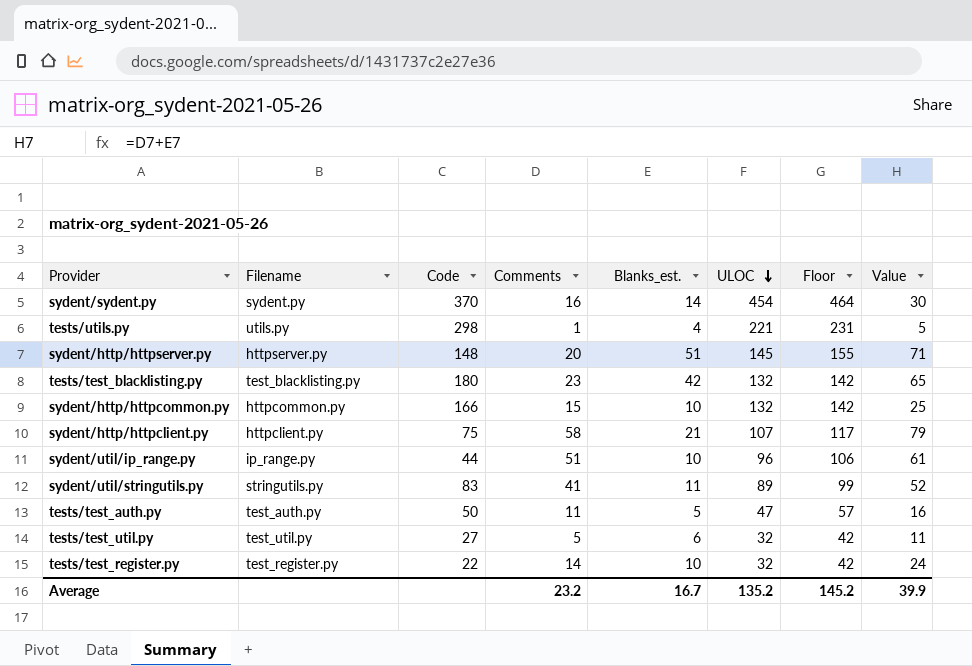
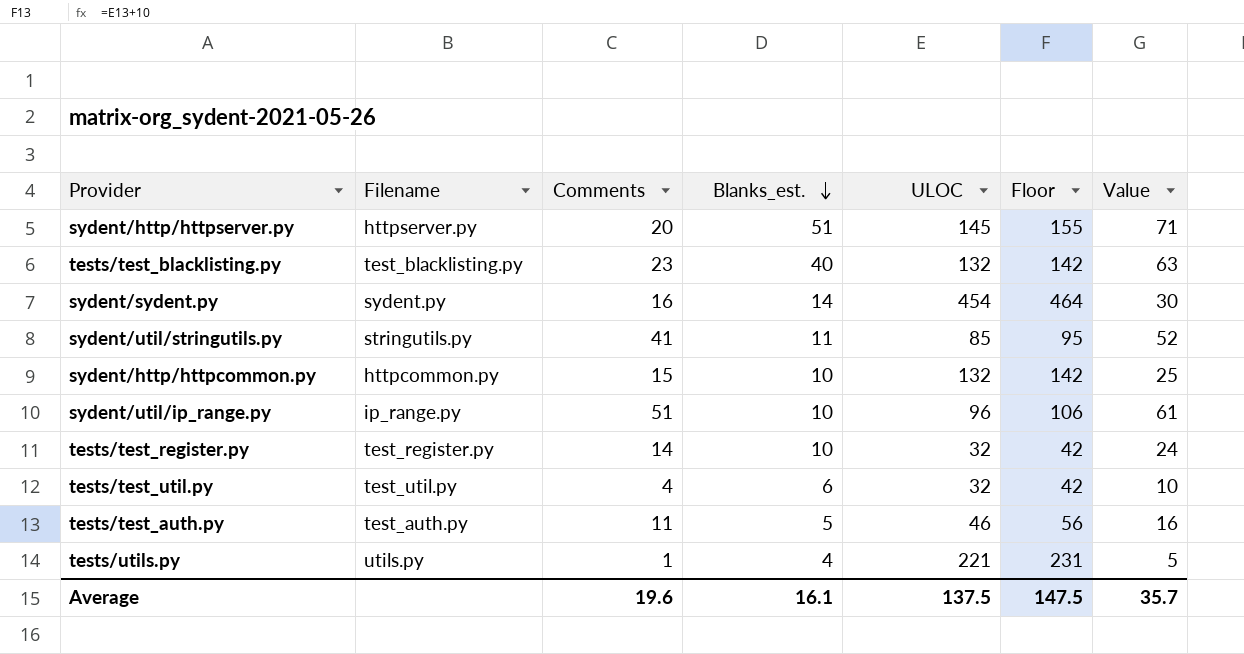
row order: ULOC descending -> Blanks_est. descending
column Code | position: 3 -> none
row sydent/http/httpclient.py: httpclient.py | 75 | 58 | 21 | 107 | 117 | 79 -> none
tests/test_blacklisting.py | Blanks_est.: 42 -> 40
tests/test_blacklisting.py | Value: 65 -> 63
sydent/util/stringutils.py | ULOC: 89 -> 85
sydent/util/stringutils.py | Floor: 99 -> 95
tests/test_util.py | Comments: 5 -> 4
tests/test_util.py | Value: 11 -> 10
tests/test_auth.py | ULOC: 47 -> 46
tests/test_auth.py | Floor: 57 -> 56
Average | Comments: 23.2 -> 19.6
Average | Blanks_est.: 16.7 -> 16.1
Average | ULOC: 135.2 -> 137.5
Average | Floor: 145.2 -> 147.5
Average | Value: 39.9 -> 35.7

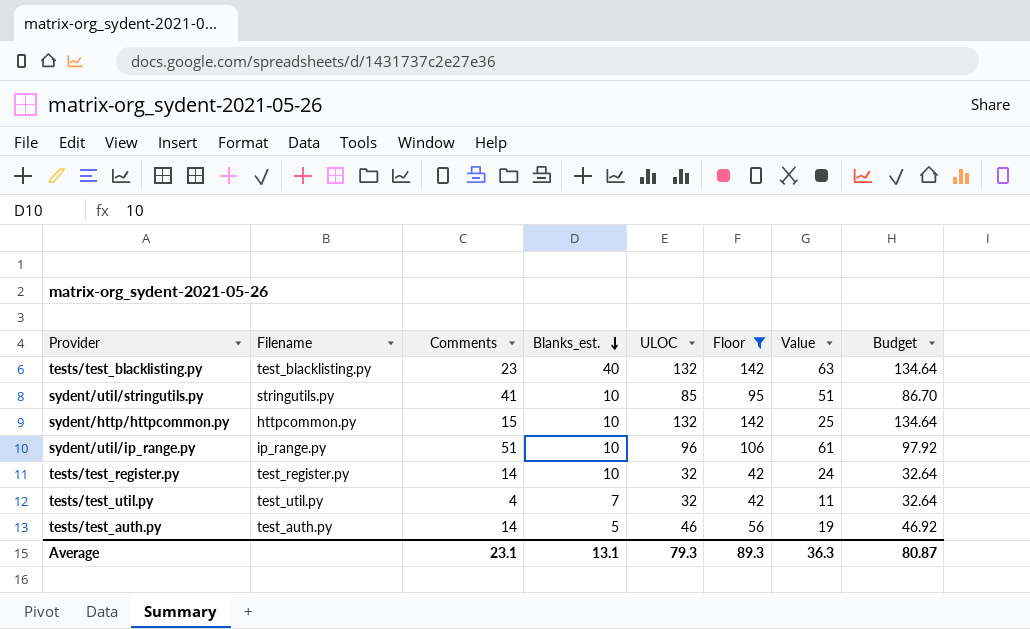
filter: none -> Floor <= 142
column Budget | formula: none -> [ULOC] * 1.02
sydent/util/stringutils.py | Blanks_est.: 11 -> 10
sydent/util/stringutils.py | Value: 52 -> 51
tests/test_util.py | Blanks_est.: 6 -> 7
tests/test_util.py | Value: 10 -> 11
tests/test_auth.py | Comments: 11 -> 14
tests/test_auth.py | Value: 16 -> 19
Average | Comments: 19.6 -> 23.1
Average | Blanks_est.: 16.1 -> 13.1
Average | ULOC: 137.5 -> 79.3
Average | Floor: 147.5 -> 89.3
Average | Value: 35.7 -> 36.3

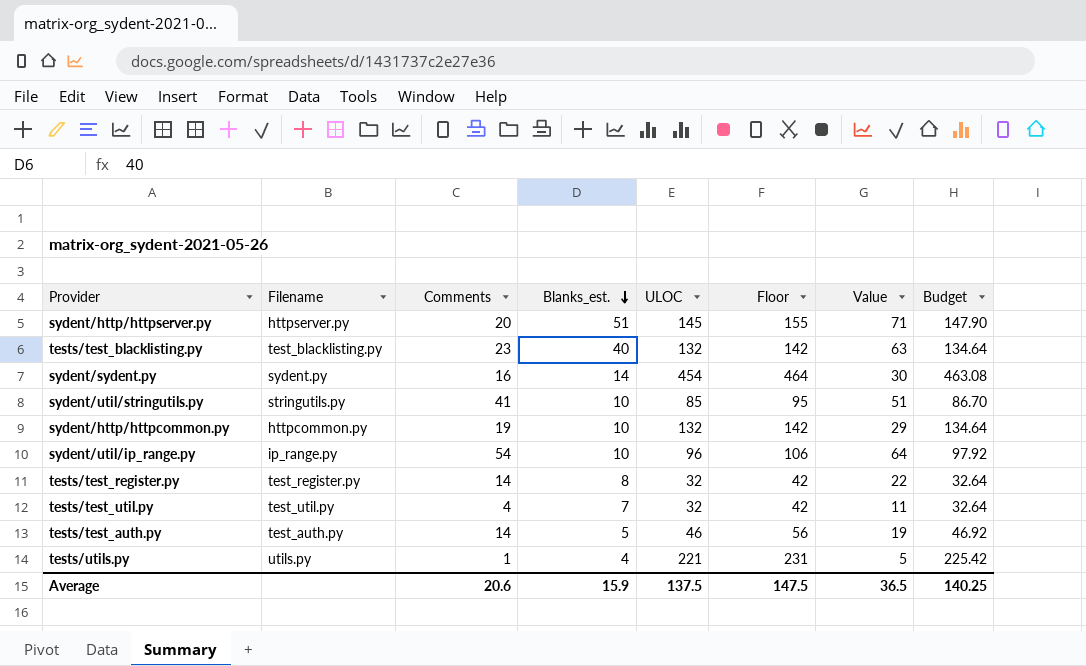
filter: Floor <= 142 -> none
sydent/http/httpcommon.py | Comments: 15 -> 19
sydent/http/httpcommon.py | Value: 25 -> 29
sydent/util/ip_range.py | Comments: 51 -> 54
sydent/util/ip_range.py | Value: 61 -> 64
tests/test_register.py | Blanks_est.: 10 -> 8
tests/test_register.py | Value: 24 -> 22
Average | Comments: 23.1 -> 20.6
Average | Blanks_est.: 13.1 -> 15.9
Average | ULOC: 79.3 -> 137.5
Average | Floor: 89.3 -> 147.5
Average | Value: 36.3 -> 36.5
Average | Budget: 80.87 -> 140.25

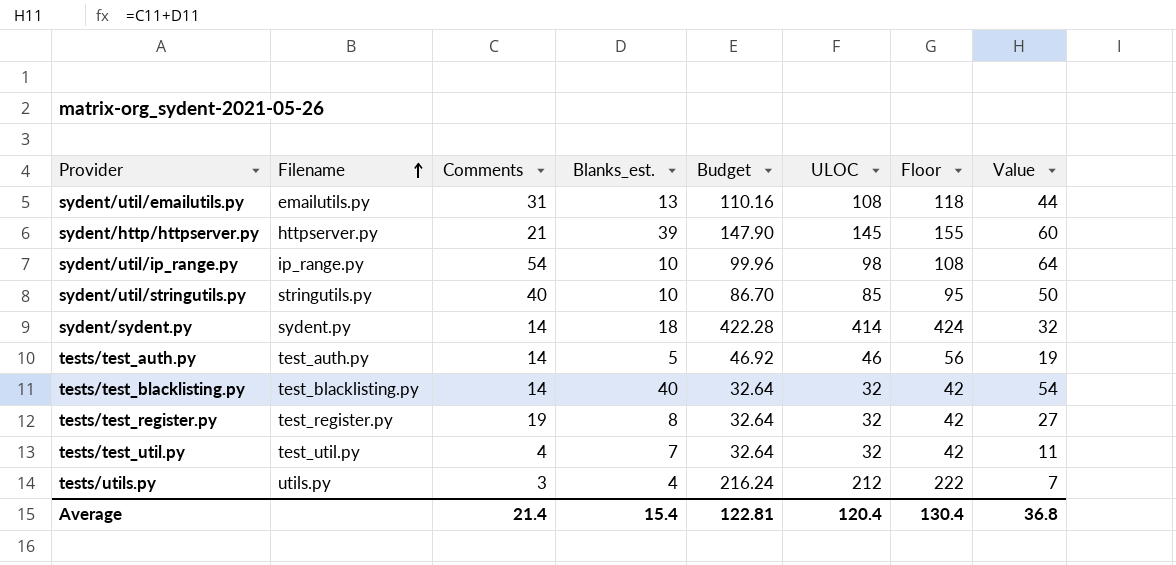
row order: Blanks_est. descending -> Filename ascending
column Budget | position: 8 -> 5
row sydent/http/httpcommon.py: httpcommon.py | 19 | 10 | 132 | 142 | 29 | 134.64 -> none
row sydent/util/emailutils.py: none -> emailutils.py | 31 | 13 | 110.16 | 108 | 118 | 44
sydent/http/httpserver.py | Comments: 20 -> 21
sydent/http/httpserver.py | Blanks_est.: 51 -> 39
sydent/http/httpserver.py | Value: 71 -> 60
sydent/util/ip_range.py | Budget: 97.92 -> 99.96
sydent/util/ip_range.py | ULOC: 96 -> 98
sydent/util/ip_range.py | Floor: 106 -> 108
sydent/util/stringutils.py | Comments: 41 -> 40
sydent/util/stringutils.py | Value: 51 -> 50
sydent/sydent.py | Comments: 16 -> 14
sydent/sydent.py | Blanks_est.: 14 -> 18
sydent/sydent.py | Budget: 463.08 -> 422.28
sydent/sydent.py | ULOC: 454 -> 414
sydent/sydent.py | Floor: 464 -> 424
sydent/sydent.py | Value: 30 -> 32
tests/test_blacklisting.py | Comments: 23 -> 14
tests/test_blacklisting.py | Budget: 134.64 -> 32.64
tests/test_blacklisting.py | ULOC: 132 -> 32
tests/test_blacklisting.py | Floor: 142 -> 42
tests/test_blacklisting.py | Value: 63 -> 54
tests/test_register.py | Comments: 14 -> 19
tests/test_register.py | Value: 22 -> 27
tests/utils.py | Comments: 1 -> 3
tests/utils.py | Budget: 225.42 -> 216.24
tests/utils.py | ULOC: 221 -> 212
tests/utils.py | Floor: 231 -> 222
tests/utils.py | Value: 5 -> 7
Average | Comments: 20.6 -> 21.4
Average | Blanks_est.: 15.9 -> 15.4
Average | Budget: 140.25 -> 122.81
Average | ULOC: 137.5 -> 120.4
Average | Floor: 147.5 -> 130.4
Average | Value: 36.5 -> 36.8

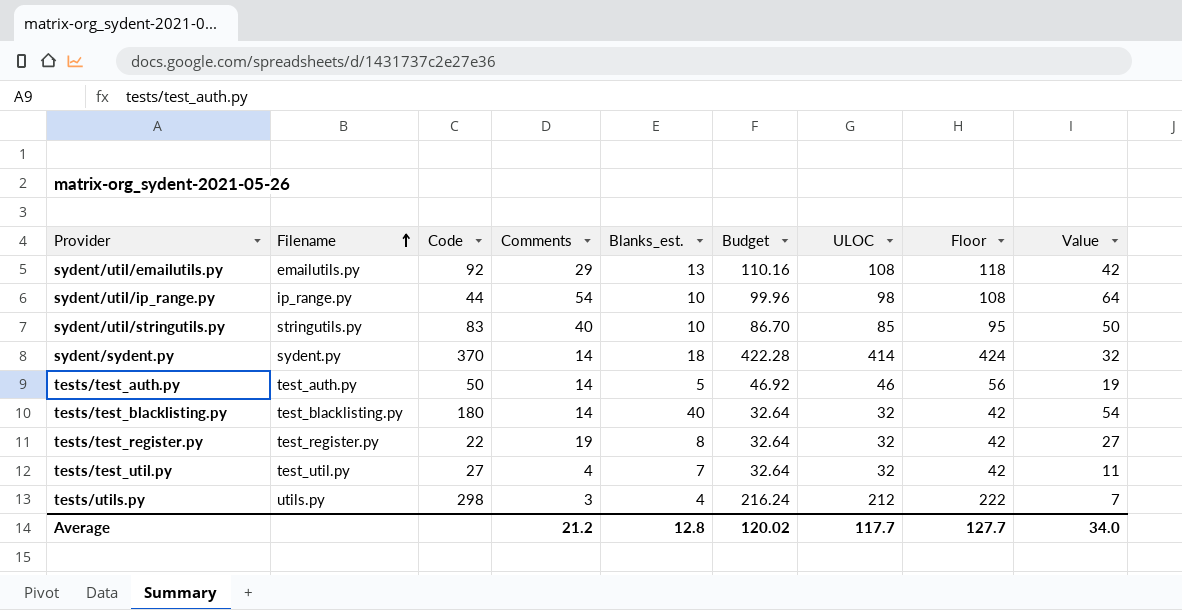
column Code | position: none -> 3
row sydent/http/httpserver.py: httpserver.py | 21 | 39 | 147.90 | 145 | 155 | 60 -> none
sydent/util/emailutils.py | Comments: 31 -> 29
sydent/util/emailutils.py | Value: 44 -> 42
Average | Comments: 21.4 -> 21.2
Average | Blanks_est.: 15.4 -> 12.8
Average | Budget: 122.81 -> 120.02
Average | ULOC: 120.4 -> 117.7
Average | Floor: 130.4 -> 127.7
Average | Value: 36.8 -> 34.0

